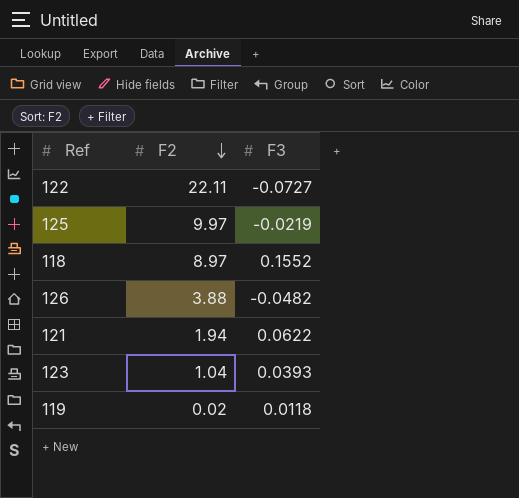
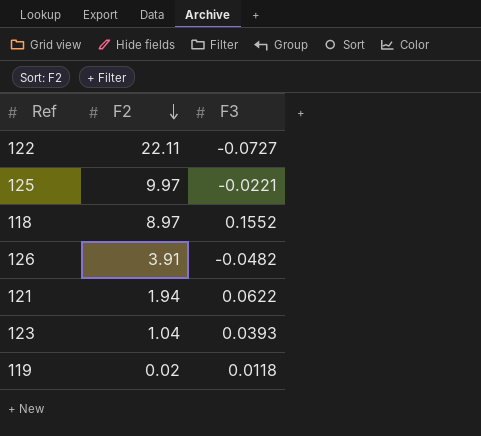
125 | F3: -0.0219 -> -0.0221
126 | F2: 3.88 -> 3.91

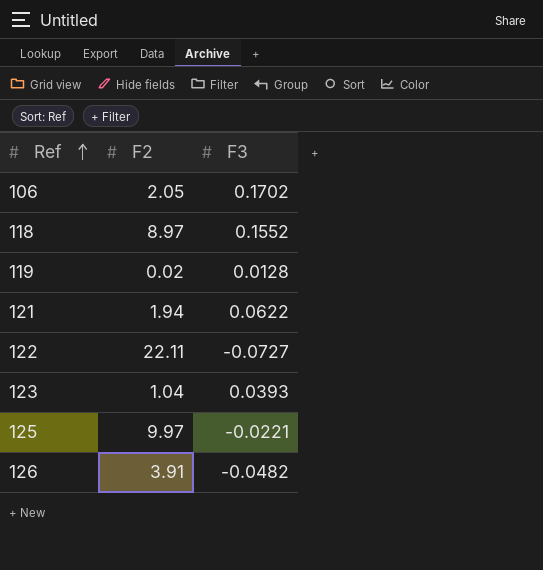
row order: F2 descending -> Ref ascending
row 106: none -> 2.05 | 0.1702
119 | F3: 0.0118 -> 0.0128

